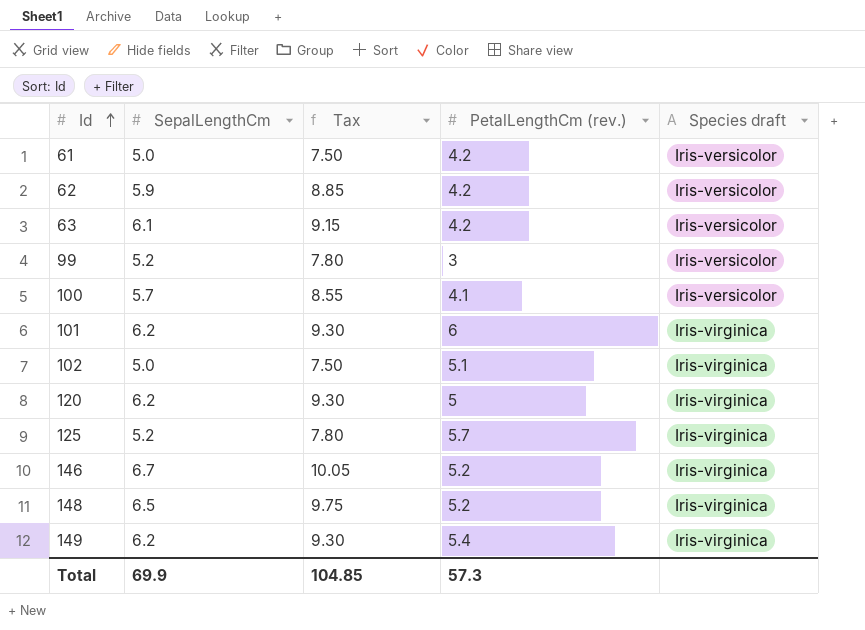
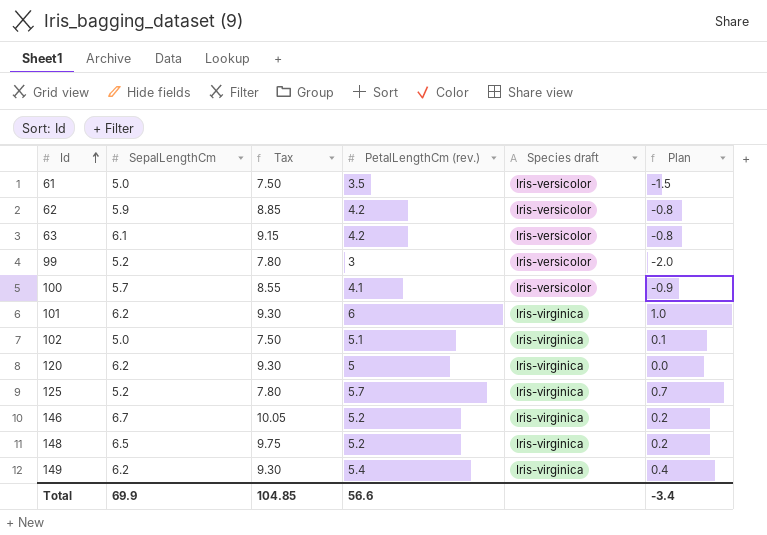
column Plan | formula: none -> [PetalLengthCm (rev.)] - 5
61 | PetalLengthCm (rev.): 4.2 -> 3.5
Total | PetalLengthCm (rev.): 57.3 -> 56.6

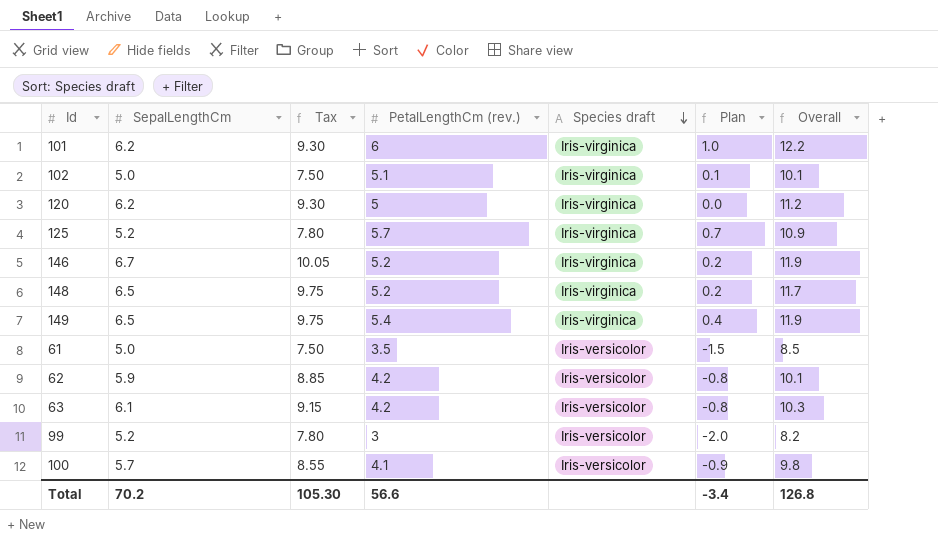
row order: Id ascending -> Species draft descending
column Overall | formula: none -> [SepalLengthCm] + [PetalLengthCm (rev.)]
149 | SepalLengthCm: 6.2 -> 6.5
149 | Tax: 9.30 -> 9.75
Total | SepalLengthCm: 69.9 -> 70.2
Total | Tax: 104.85 -> 105.30

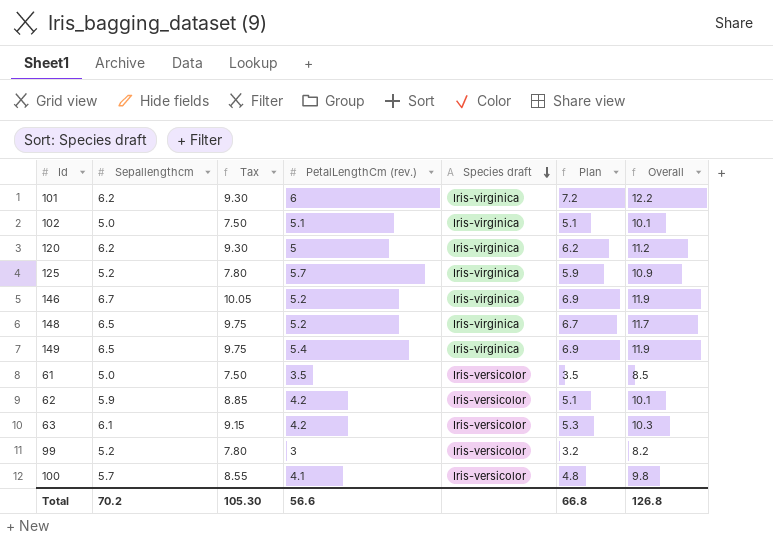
column name: SepalLengthCm -> Sepallengthcm
column Plan | formula: [PetalLengthCm (rev.)] - 5 -> [Overall] - 5
Total | Plan: -3.4 -> 66.8

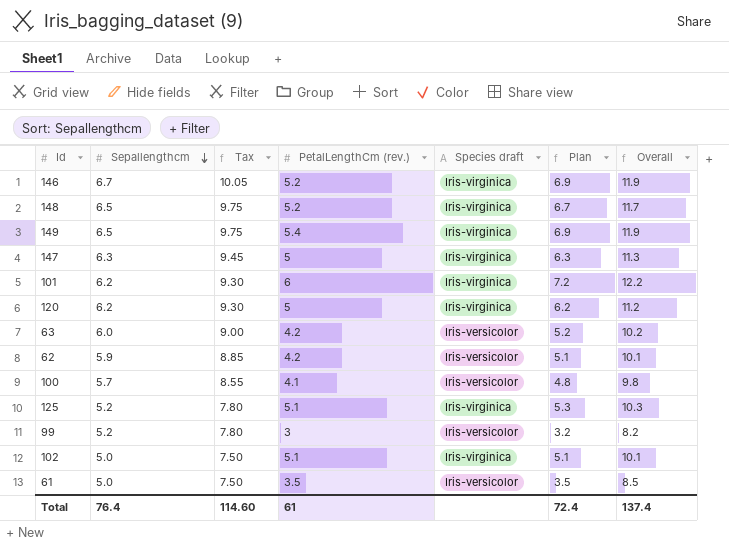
row order: Species draft descending -> Sepallengthcm descending
row 147: none -> 6.3 | 9.45 | 5 | Iris-virginica | 6.3 | 11.3
63 | Sepallengthcm: 6.1 -> 6.0
63 | Tax: 9.15 -> 9.00
63 | Plan: 5.3 -> 5.2
63 | Overall: 10.3 -> 10.2
125 | PetalLengthCm (rev.): 5.7 -> 5.1
125 | Plan: 5.9 -> 5.3
125 | Overall: 10.9 -> 10.3
Total | Sepallengthcm: 70.2 -> 76.4
Total | Tax: 105.30 -> 114.60
Total | PetalLengthCm (rev.): 56.6 -> 61
Total | Plan: 66.8 -> 72.4
Total | Overall: 126.8 -> 137.4

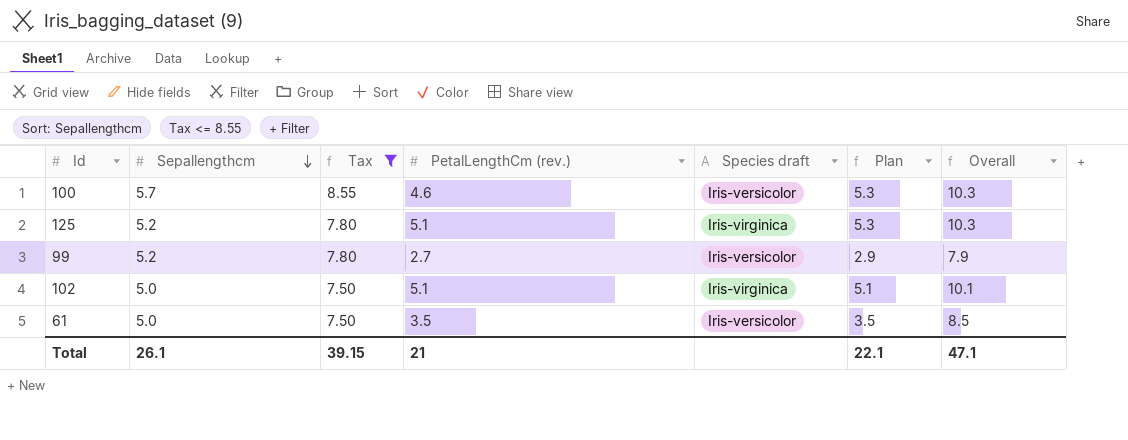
filter: none -> Tax <= 8.55
100 | PetalLengthCm (rev.): 4.1 -> 4.6
100 | Plan: 4.8 -> 5.3
100 | Overall: 9.8 -> 10.3
99 | PetalLengthCm (rev.): 3 -> 2.7
99 | Plan: 3.2 -> 2.9
99 | Overall: 8.2 -> 7.9
Total | Sepallengthcm: 76.4 -> 26.1
Total | Tax: 114.60 -> 39.15
Total | PetalLengthCm (rev.): 61 -> 21
Total | Plan: 72.4 -> 22.1
Total | Overall: 137.4 -> 47.1

